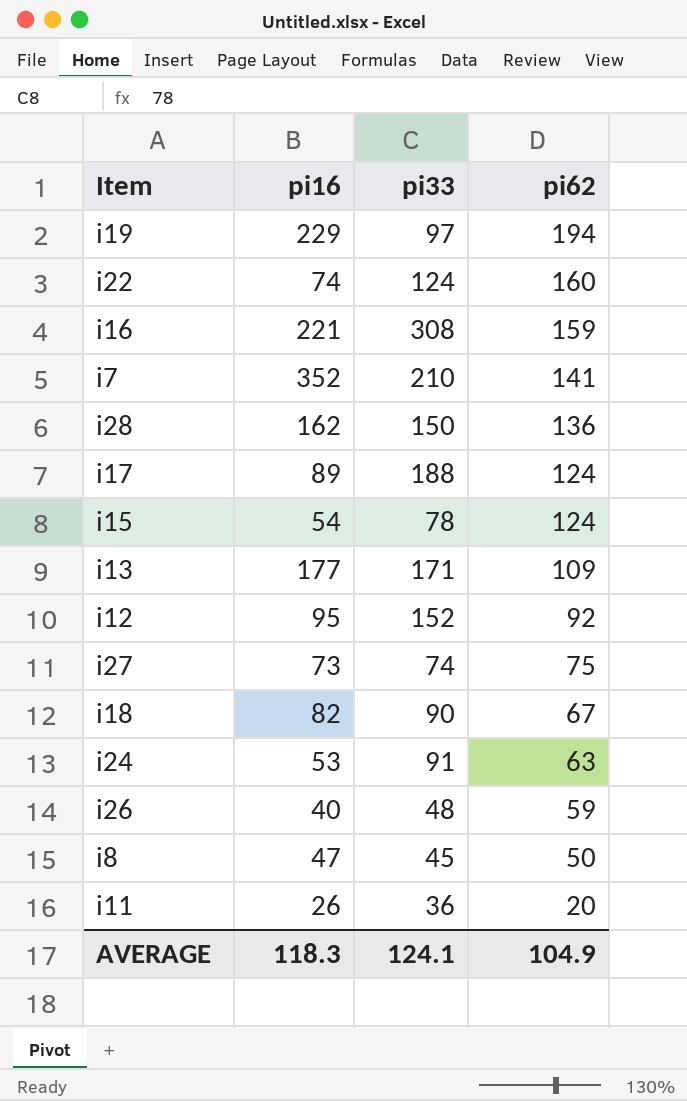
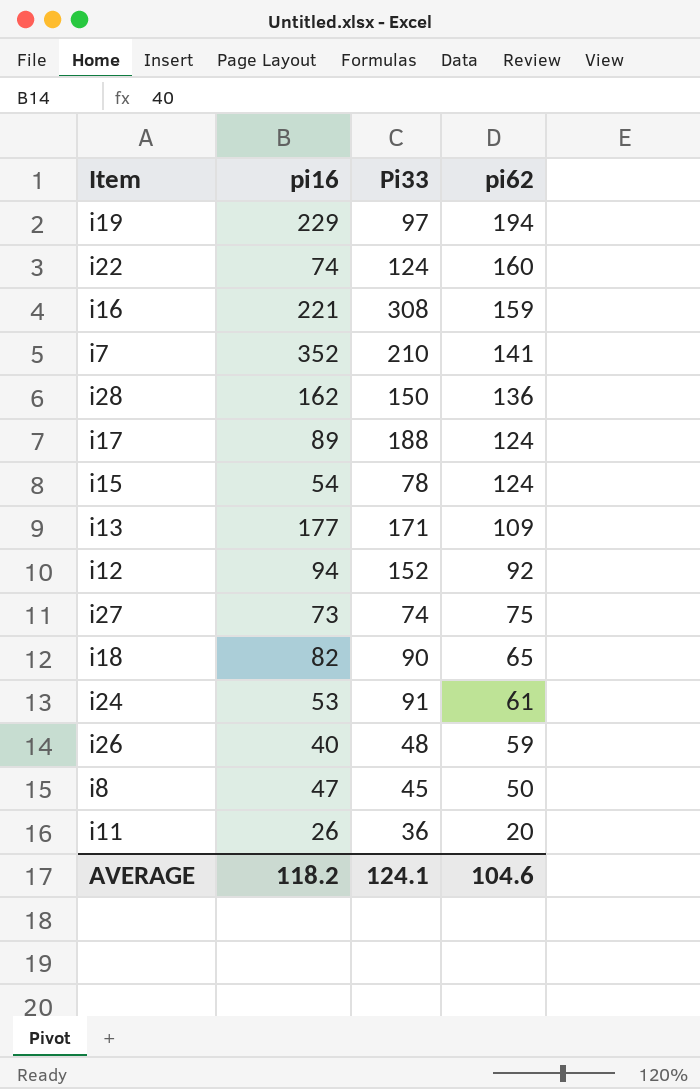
column name: pi33 -> Pi33
i12 | pi16: 95 -> 94
i18 | pi62: 67 -> 65
i24 | pi62: 63 -> 61
AVERAGE | pi16: 118.3 -> 118.2
AVERAGE | pi62: 104.9 -> 104.6

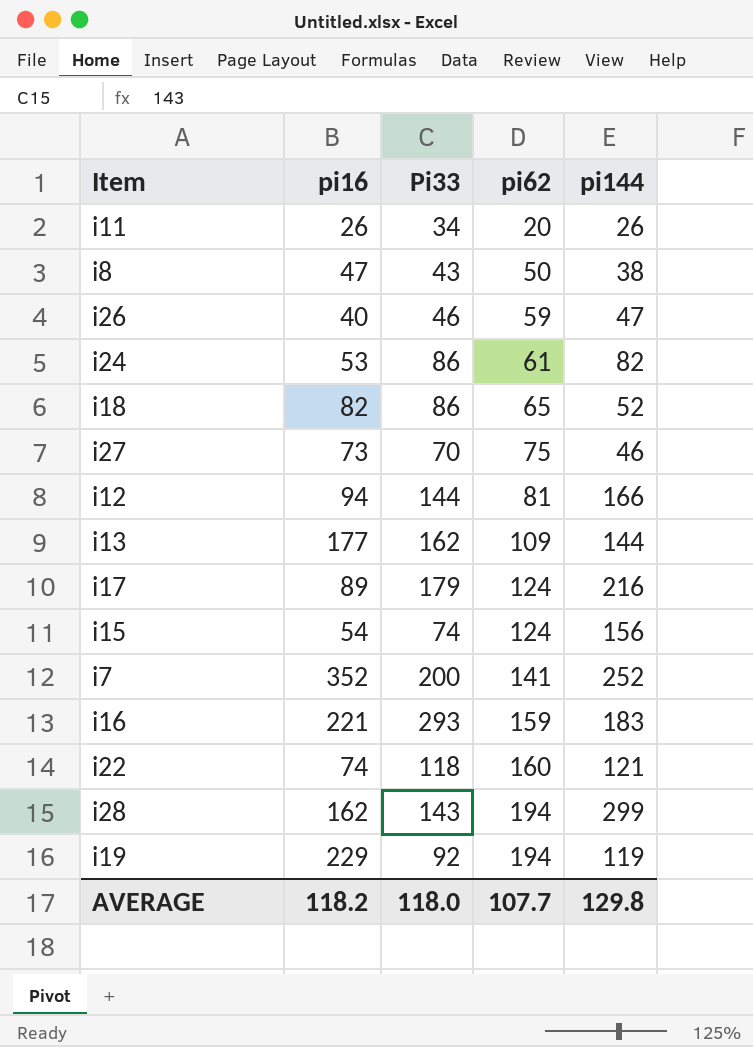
row order: pi62 descending -> pi62 ascending
column pi144 | position: none -> 5
i11 | Pi33: 36 -> 34
i8 | Pi33: 45 -> 43
i26 | Pi33: 48 -> 46
i24 | Pi33: 91 -> 86
i18 | Pi33: 90 -> 86
i27 | Pi33: 74 -> 70
i12 | Pi33: 152 -> 144
i12 | pi62: 92 -> 81
i13 | Pi33: 171 -> 162
i17 | Pi33: 188 -> 179
i15 | Pi33: 78 -> 74
i7 | Pi33: 210 -> 200
i16 | Pi33: 308 -> 293
i22 | Pi33: 124 -> 118
i28 | Pi33: 150 -> 143
i28 | pi62: 136 -> 194
i19 | Pi33: 97 -> 92
AVERAGE | Pi33: 124.1 -> 118.0
AVERAGE | pi62: 104.6 -> 107.7

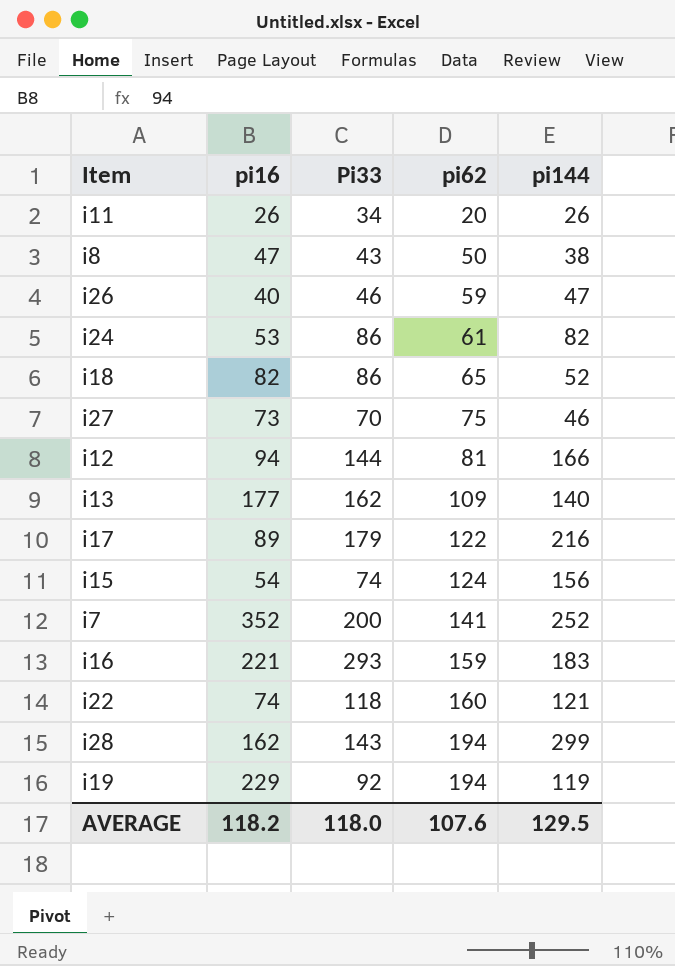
i13 | pi144: 144 -> 140
i17 | pi62: 124 -> 122
AVERAGE | pi62: 107.7 -> 107.6
AVERAGE | pi144: 129.8 -> 129.5

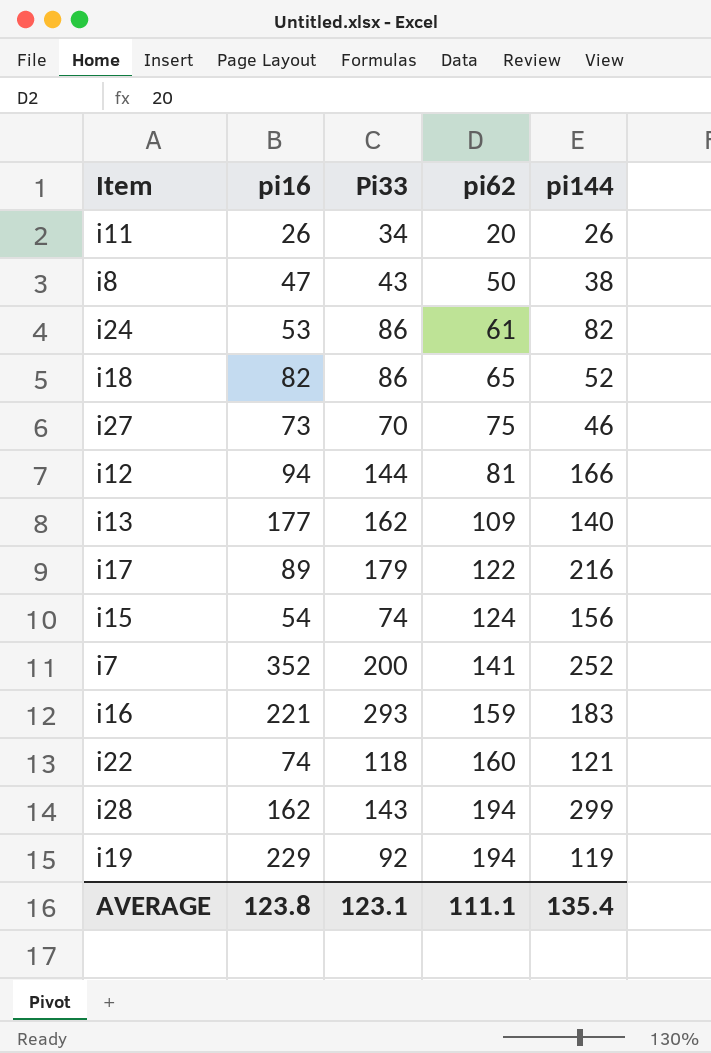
row i26: 40 | 46 | 59 | 47 -> none
AVERAGE | pi16: 118.2 -> 123.8
AVERAGE | Pi33: 118.0 -> 123.1
AVERAGE | pi62: 107.6 -> 111.1
AVERAGE | pi144: 129.5 -> 135.4

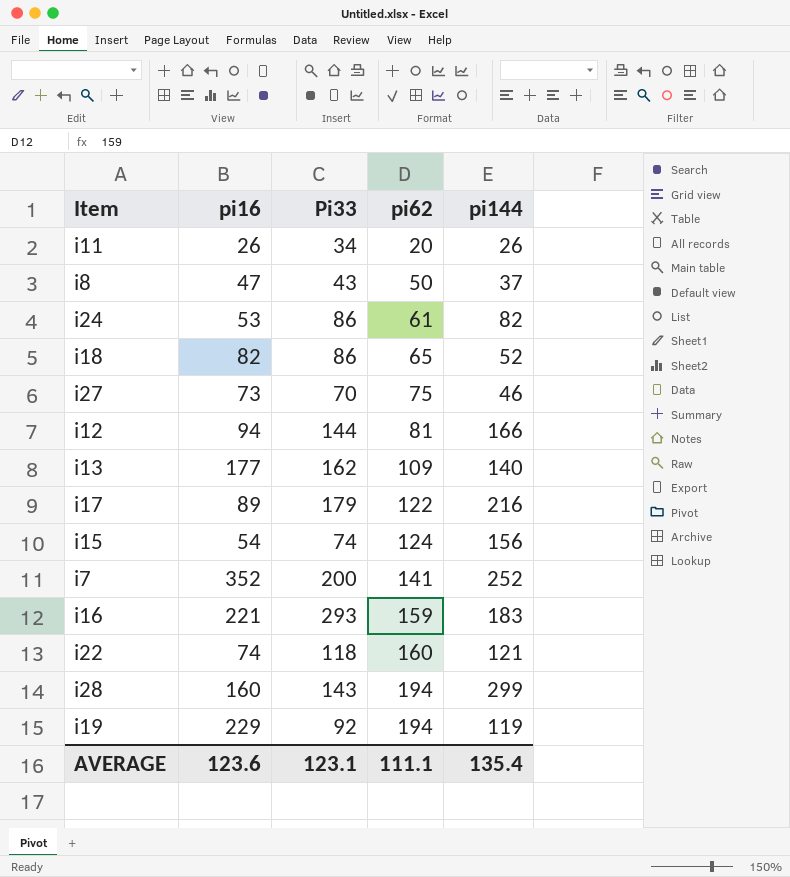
i8 | pi144: 38 -> 37
i28 | pi16: 162 -> 160
AVERAGE | pi16: 123.8 -> 123.6

